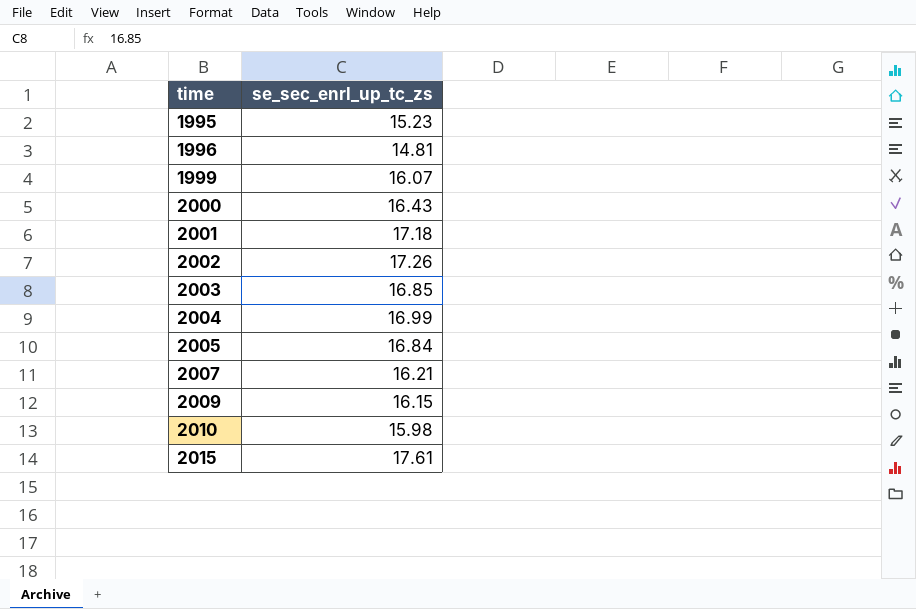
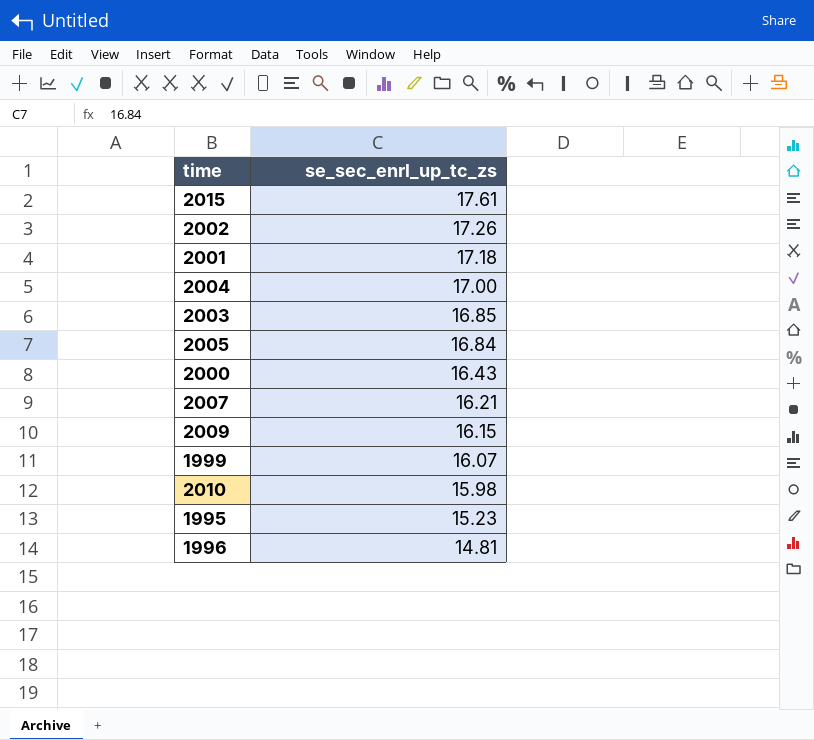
row order: time ascending -> se_sec_enrl_up_tc_zs descending
2004 | se_sec_enrl_up_tc_zs: 16.99 -> 17.00

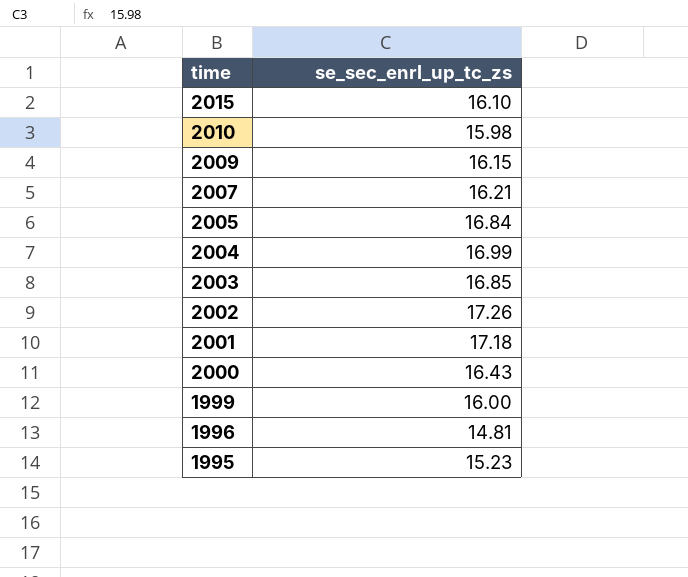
row order: se_sec_enrl_up_tc_zs descending -> time descending
2015 | se_sec_enrl_up_tc_zs: 17.61 -> 16.10
2004 | se_sec_enrl_up_tc_zs: 17.00 -> 16.99
1999 | se_sec_enrl_up_tc_zs: 16.07 -> 16.00

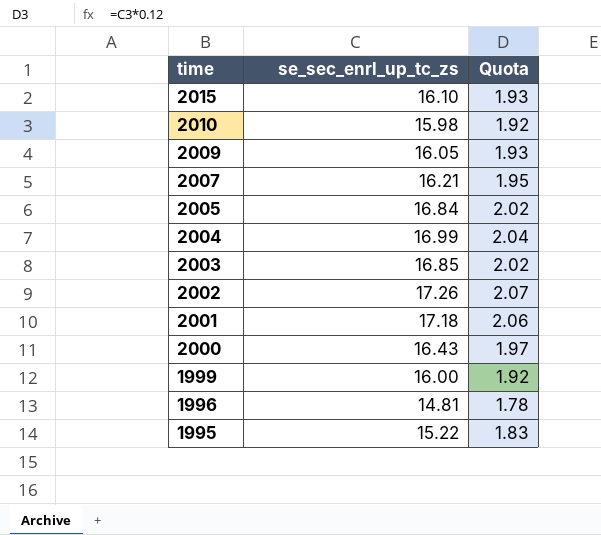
column Quota | formula: none -> [se_sec_enrl_up_tc_zs] * 0.12
2009 | se_sec_enrl_up_tc_zs: 16.15 -> 16.05
1995 | se_sec_enrl_up_tc_zs: 15.23 -> 15.22

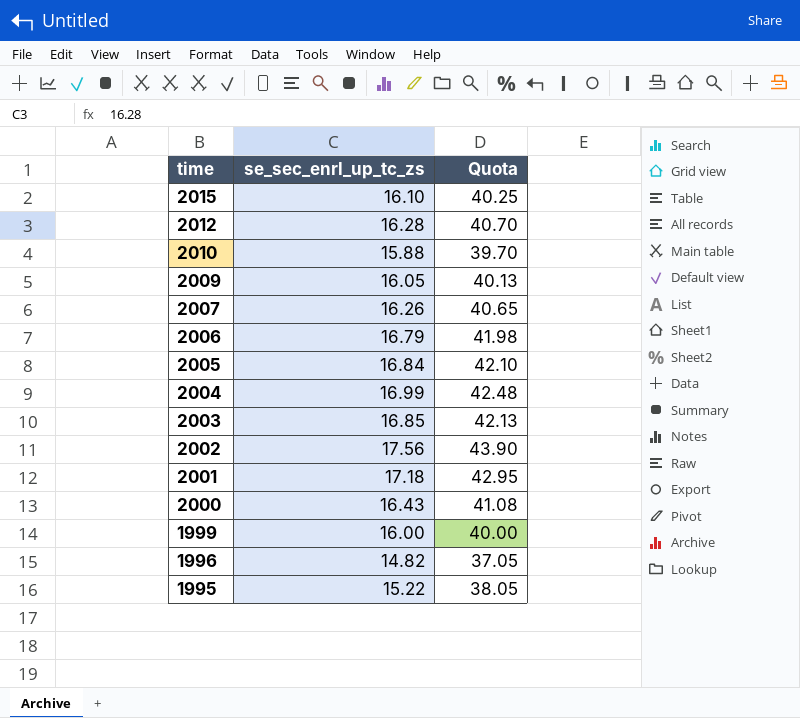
column Quota | formula: [se_sec_enrl_up_tc_zs] * 0.12 -> [se_sec_enrl_up_tc_zs] * 2.5
row 2012: none -> 16.28 | 40.70
2010 | se_sec_enrl_up_tc_zs: 15.98 -> 15.88
2007 | se_sec_enrl_up_tc_zs: 16.21 -> 16.26
row 2006: none -> 16.79 | 41.98
2002 | se_sec_enrl_up_tc_zs: 17.26 -> 17.56
1996 | se_sec_enrl_up_tc_zs: 14.81 -> 14.82

